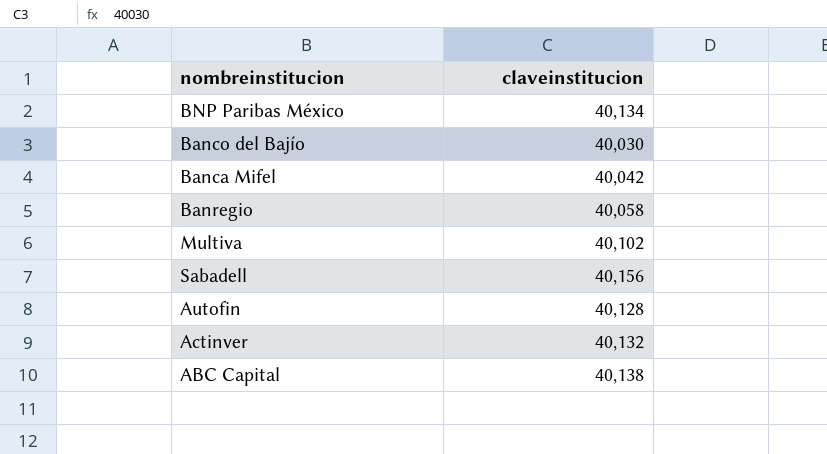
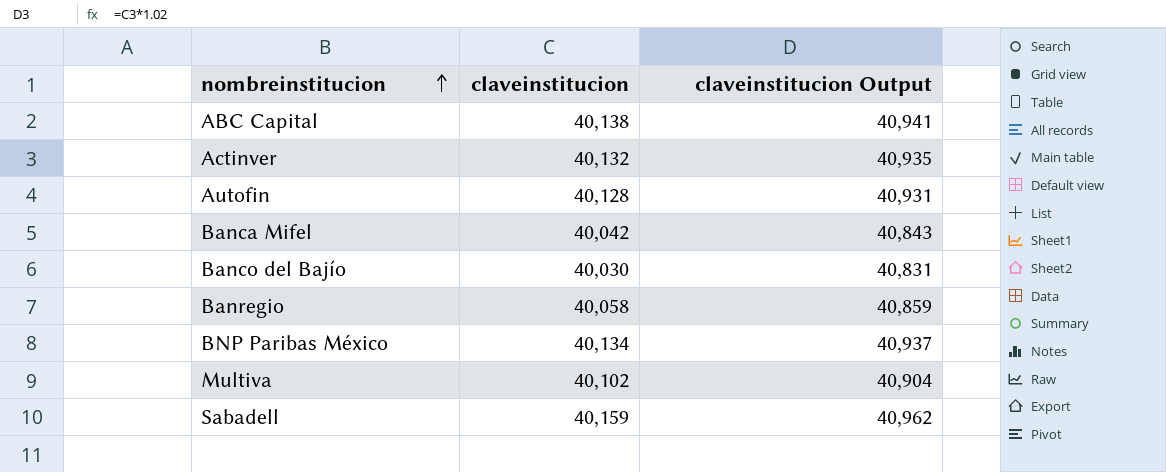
row order: none -> nombreinstitucion ascending
column claveinstitucion Output | formula: none -> [claveinstitucion] * 1.02
Sabadell | claveinstitucion: 40,156 -> 40,159

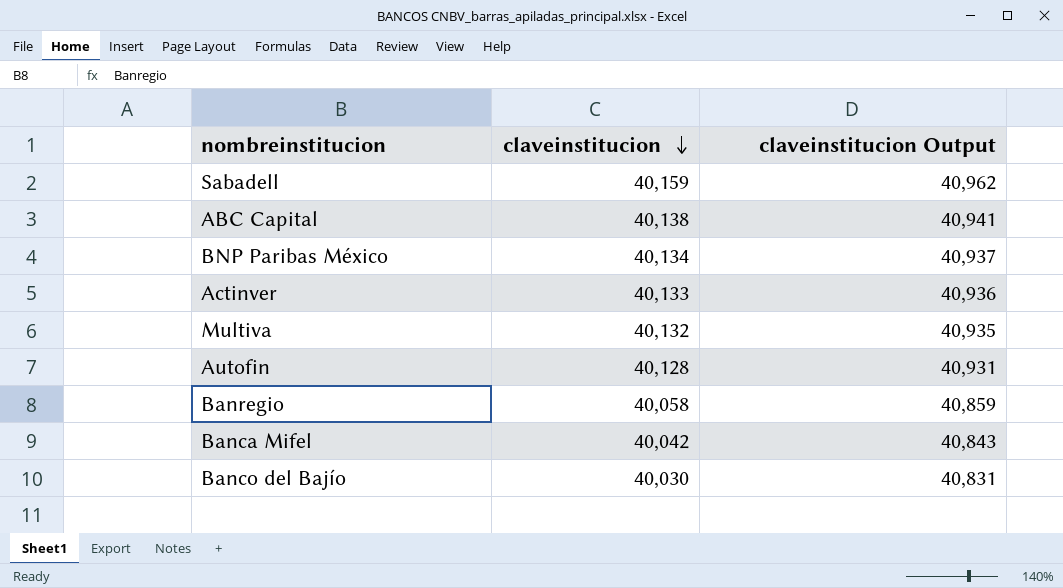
row order: nombreinstitucion ascending -> claveinstitucion descending
Actinver | claveinstitucion: 40,132 -> 40,133
Actinver | claveinstitucion Output: 40,935 -> 40,936
Multiva | claveinstitucion: 40,102 -> 40,132
Multiva | claveinstitucion Output: 40,904 -> 40,935

